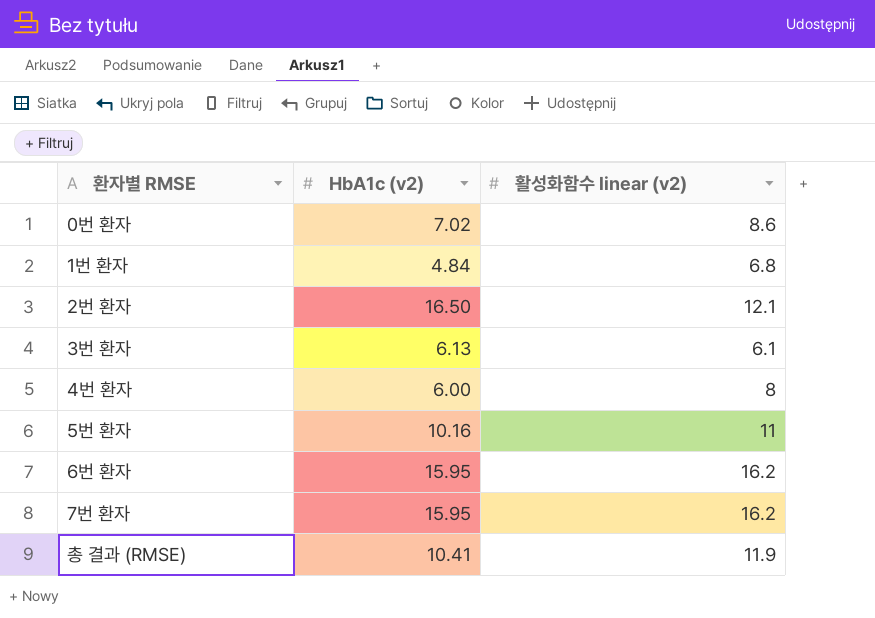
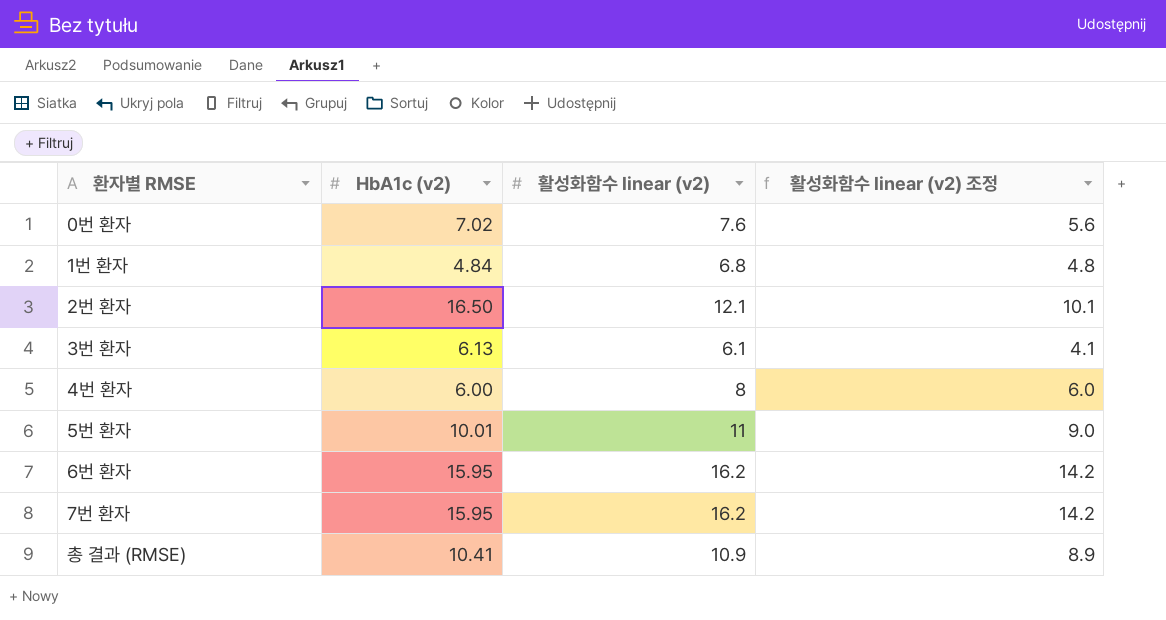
column 활성화함수 linear (v2) 조정 | formula: none -> [활성화함수 linear (v2)] - 2
0번 환자 | 활성화함수 linear (v2): 8.6 -> 7.6
5번 환자 | HbA1c (v2): 10.16 -> 10.01
총 결과 (RMSE) | 활성화함수 linear (v2): 11.9 -> 10.9

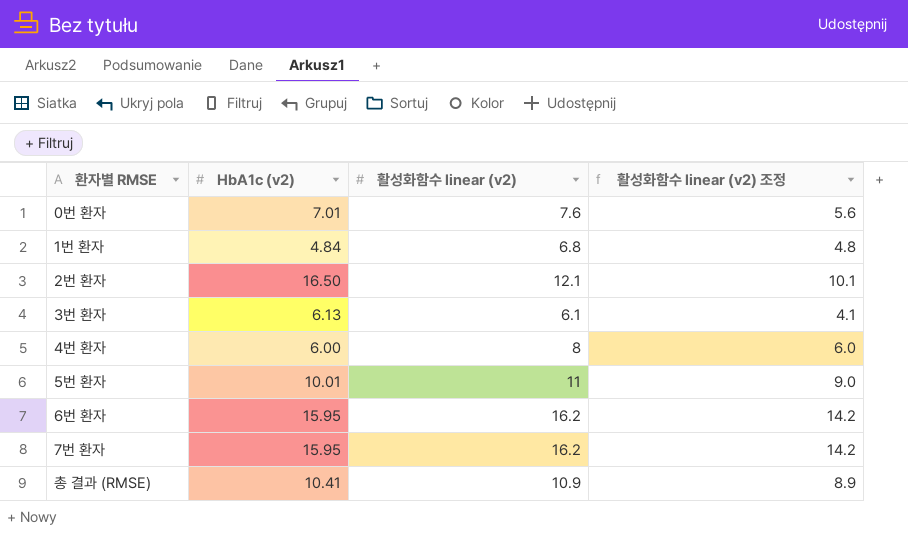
0번 환자 | HbA1c (v2): 7.02 -> 7.01

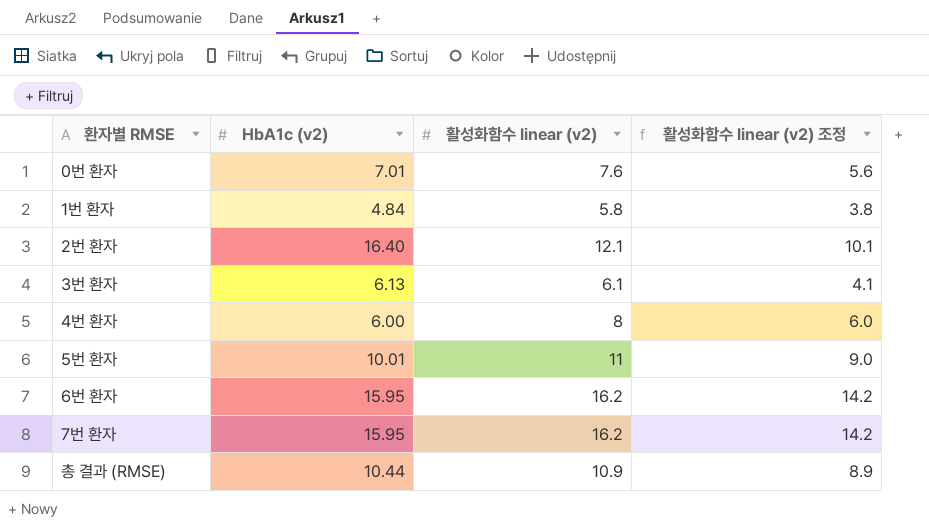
1번 환자 | 활성화함수 linear (v2): 6.8 -> 5.8
1번 환자 | 활성화함수 linear (v2) 조정: 4.8 -> 3.8
2번 환자 | HbA1c (v2): 16.50 -> 16.40
총 결과 (RMSE) | HbA1c (v2): 10.41 -> 10.44

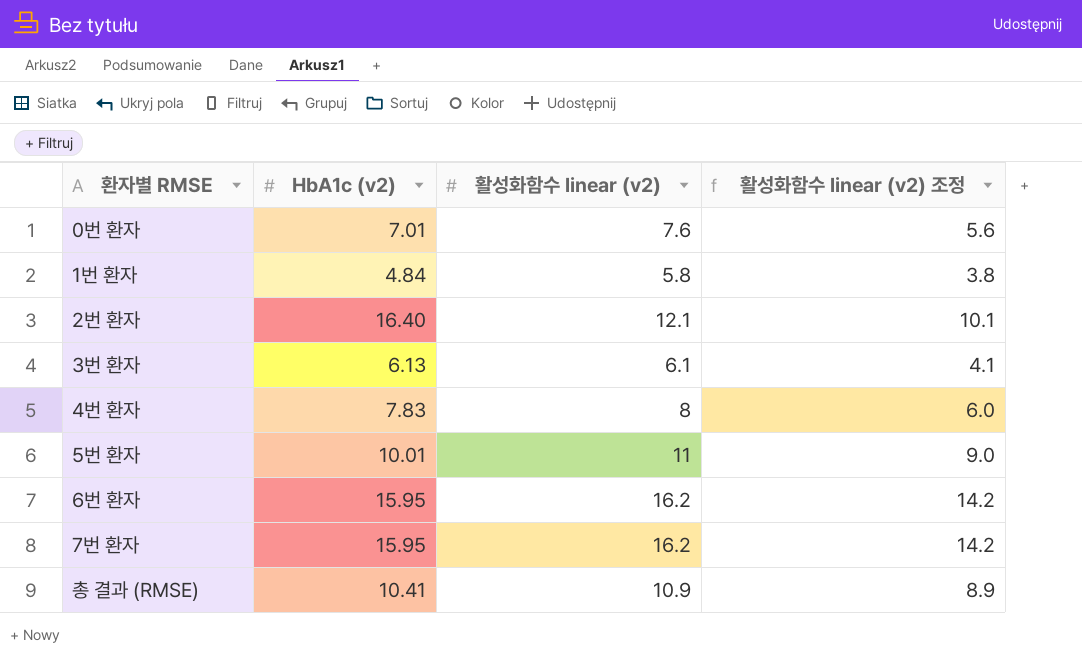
4번 환자 | HbA1c (v2): 6.00 -> 7.83
총 결과 (RMSE) | HbA1c (v2): 10.44 -> 10.41

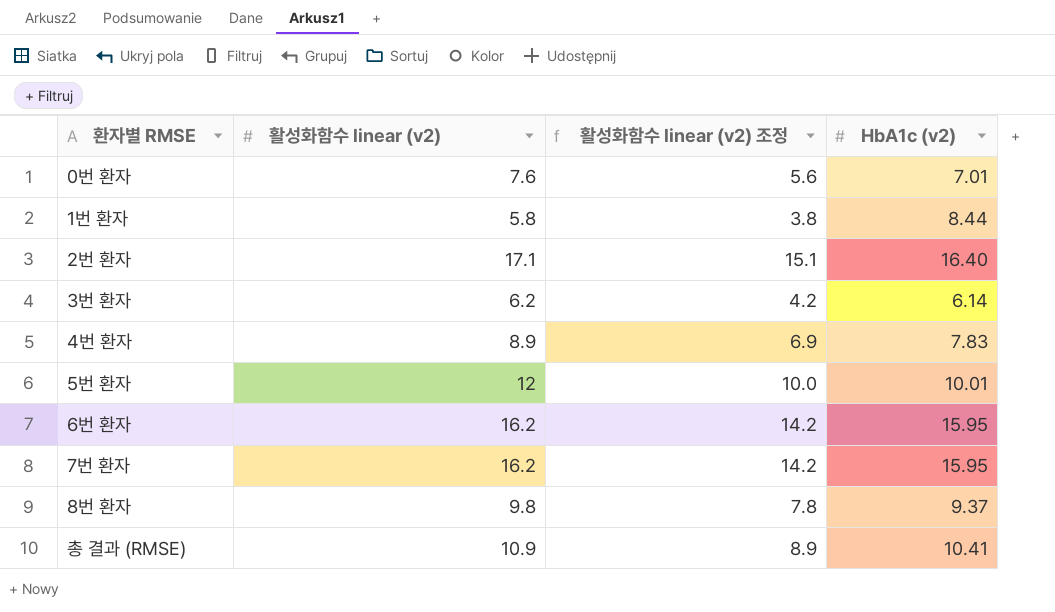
column HbA1c (v2) | position: 2 -> 4
1번 환자 | HbA1c (v2): 4.84 -> 8.44
2번 환자 | 활성화함수 linear (v2): 12.1 -> 17.1
2번 환자 | 활성화함수 linear (v2) 조정: 10.1 -> 15.1
3번 환자 | 활성화함수 linear (v2): 6.1 -> 6.2
3번 환자 | 활성화함수 linear (v2) 조정: 4.1 -> 4.2
3번 환자 | HbA1c (v2): 6.13 -> 6.14
4번 환자 | 활성화함수 linear (v2): 8 -> 8.9
4번 환자 | 활성화함수 linear (v2) 조정: 6.0 -> 6.9
5번 환자 | 활성화함수 linear (v2): 11 -> 12
5번 환자 | 활성화함수 linear (v2) 조정: 9.0 -> 10.0
row 8번 환자: none -> 9.8 | 7.8 | 9.37

